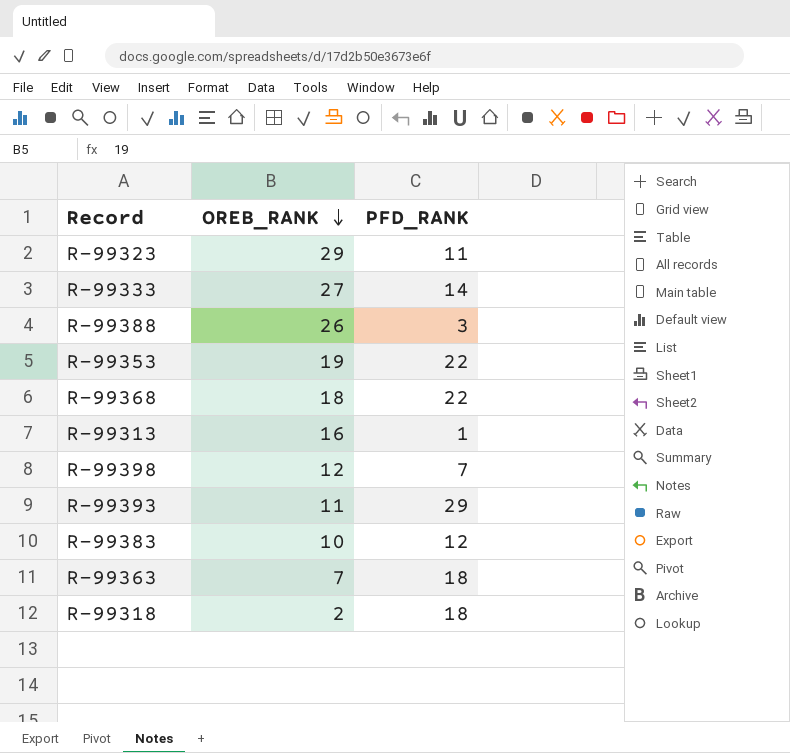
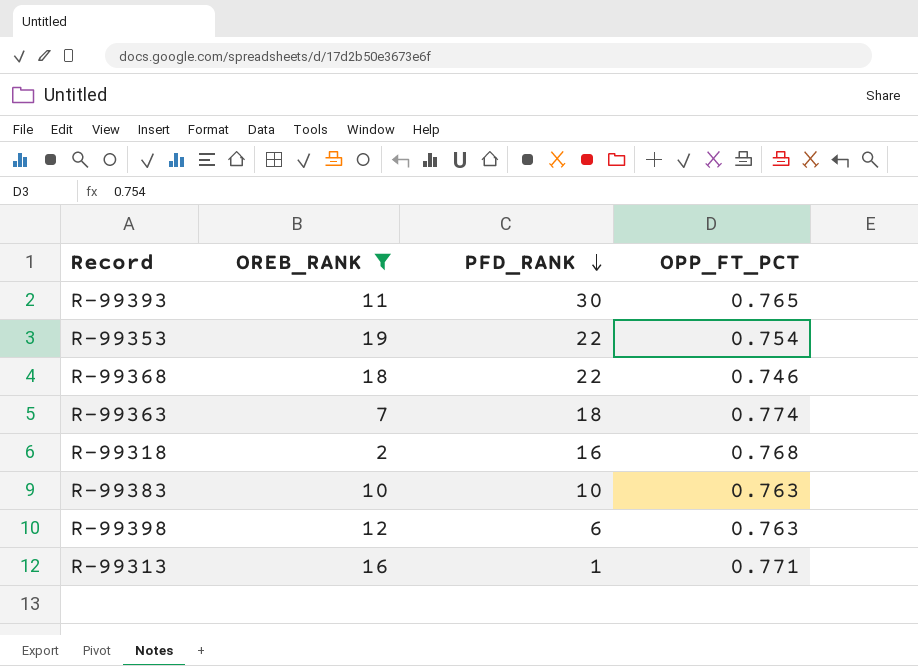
filter: none -> OREB_RANK <= 19
row order: OREB_RANK descending -> PFD_RANK descending
column OPP_FT_PCT | position: none -> 4
R-99393 | PFD_RANK: 29 -> 30
R-99318 | PFD_RANK: 18 -> 16
R-99383 | PFD_RANK: 12 -> 10
R-99398 | PFD_RANK: 7 -> 6

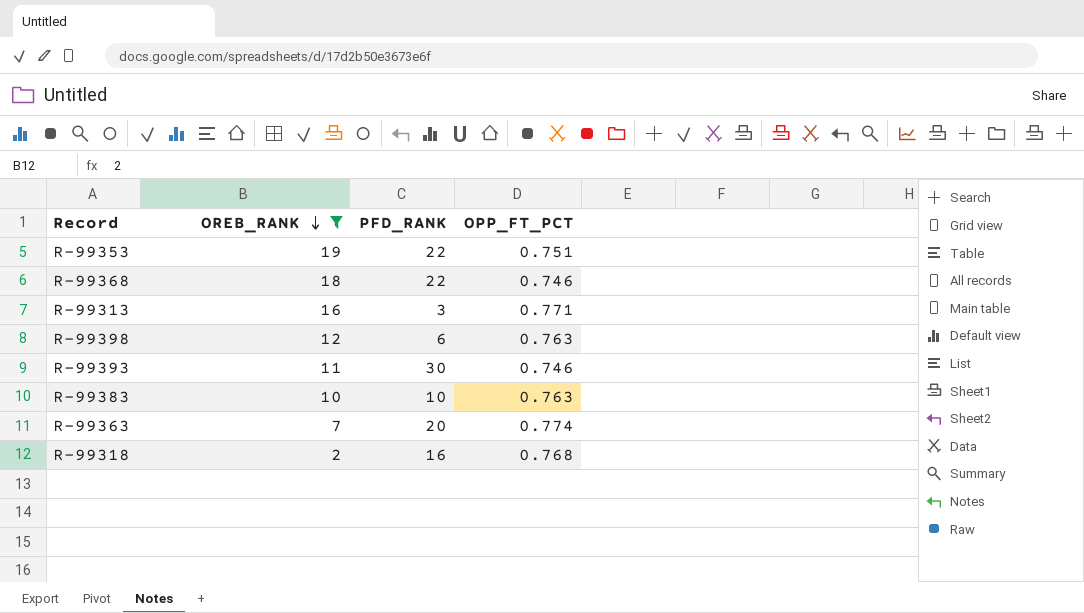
row order: PFD_RANK descending -> OREB_RANK descending
R-99353 | OPP_FT_PCT: 0.754 -> 0.751
R-99313 | PFD_RANK: 1 -> 3
R-99393 | OPP_FT_PCT: 0.765 -> 0.746
R-99363 | PFD_RANK: 18 -> 20

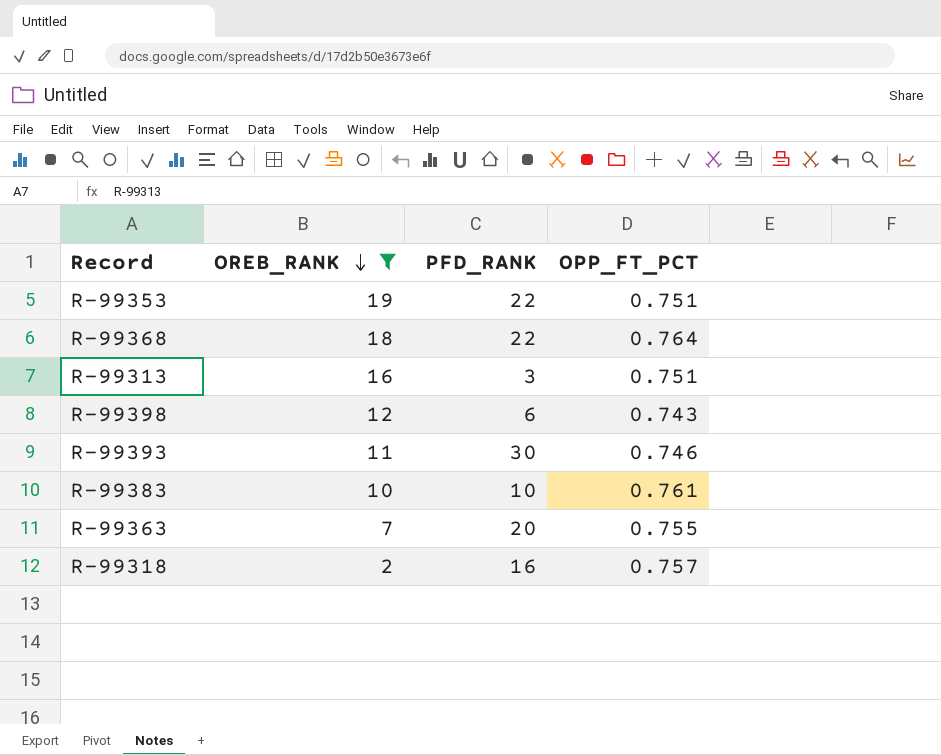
R-99368 | OPP_FT_PCT: 0.746 -> 0.764
R-99313 | OPP_FT_PCT: 0.771 -> 0.751
R-99398 | OPP_FT_PCT: 0.763 -> 0.743
R-99383 | OPP_FT_PCT: 0.763 -> 0.761
R-99363 | OPP_FT_PCT: 0.774 -> 0.755
R-99318 | OPP_FT_PCT: 0.768 -> 0.757

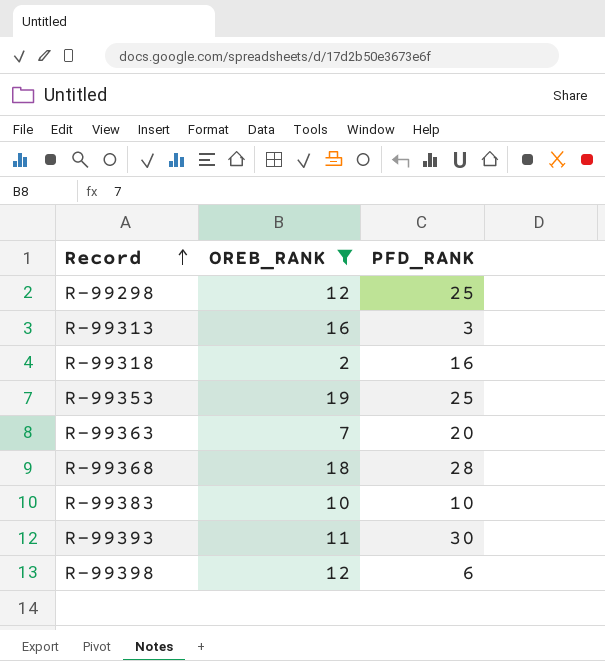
row order: OREB_RANK descending -> Record ascending
column OPP_FT_PCT | position: 4 -> none
row R-99298: none -> 12 | 25
R-99353 | PFD_RANK: 22 -> 25
R-99368 | PFD_RANK: 22 -> 28

